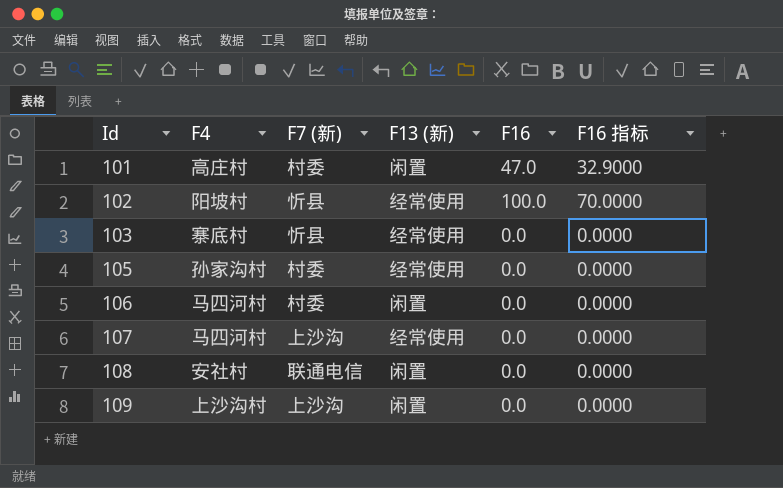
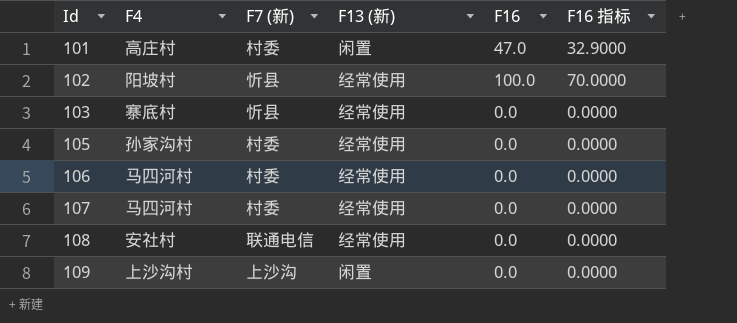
106 | F13 (新): 闲置 -> 经常使用
107 | F7 (新): 上沙沟 -> 村委
108 | F13 (新): 闲置 -> 经常使用

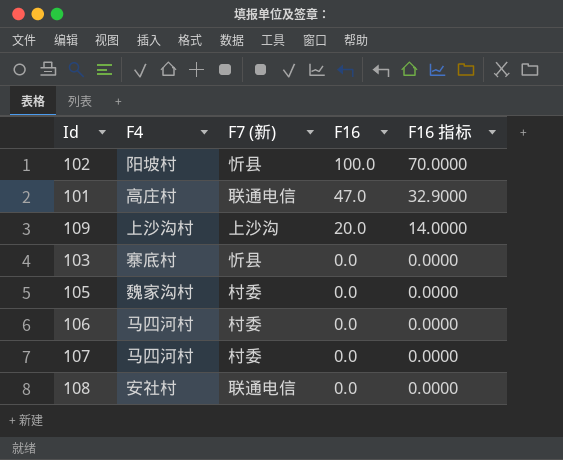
row order: Id ascending -> F16 descending
column F13 (新) | position: 4 -> none
101 | F7 (新): 村委 -> 联通电信
109 | F16: 0.0 -> 20.0
109 | F16 指标: 0.0000 -> 14.0000
105 | F4: 孙家沟村 -> 魏家沟村

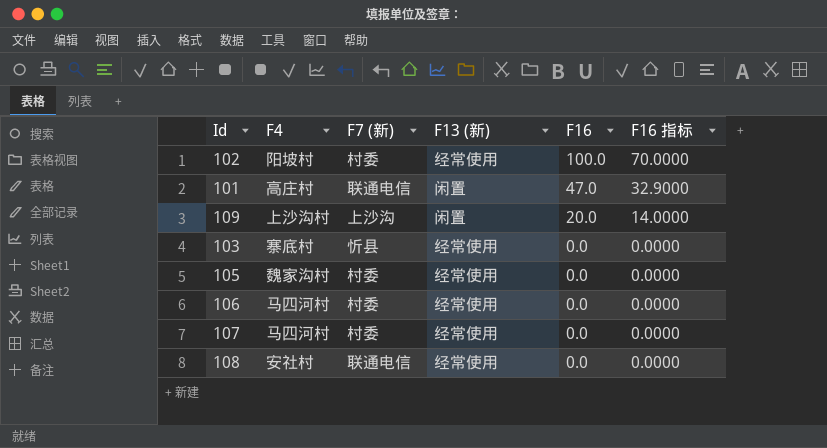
column F13 (新) | position: none -> 4
102 | F7 (新): 忻县 -> 村委

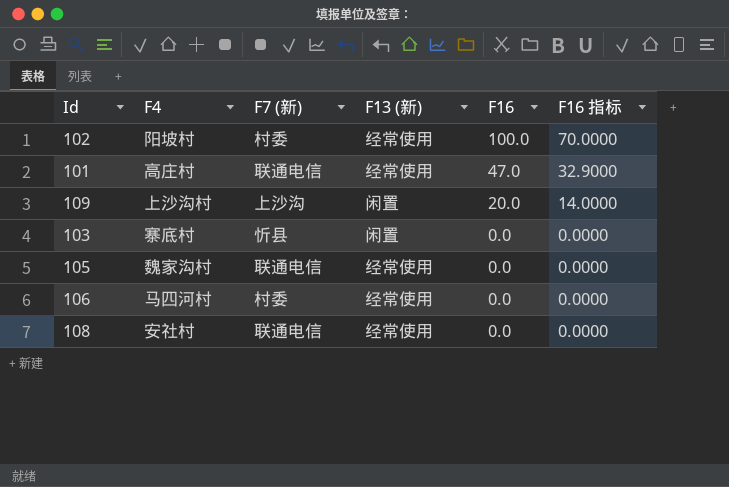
row 107: 马四河村 | 村委 | 经常使用 | 0.0 | 0.0000 -> none
101 | F13 (新): 闲置 -> 经常使用
103 | F13 (新): 经常使用 -> 闲置
105 | F7 (新): 村委 -> 联通电信

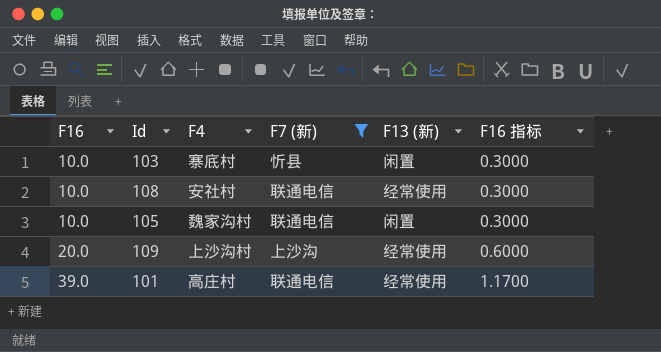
filter: none -> F7 (新) != 村委
row order: F16 descending -> F16 ascending
column F16 | position: 5 -> 1
column F16 指标 | formula: [F16] * 0.7 -> [F16] * 0.03
103 | F16: 0.0 -> 10.0
108 | F16: 0.0 -> 10.0
105 | F16: 0.0 -> 10.0
105 | F13 (新): 经常使用 -> 闲置
109 | F13 (新): 闲置 -> 经常使用
101 | F16: 47.0 -> 39.0

